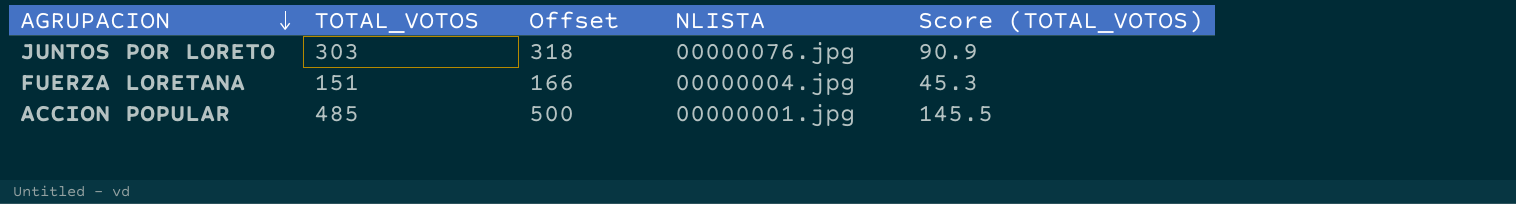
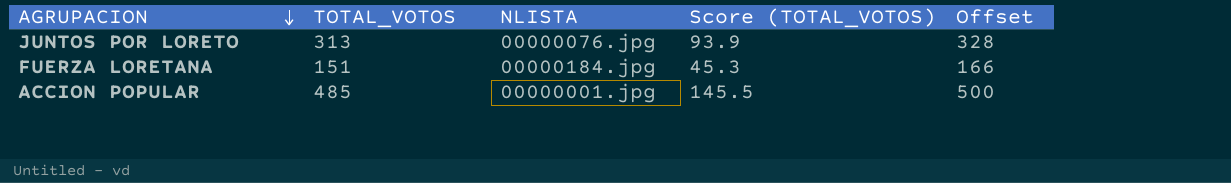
column Offset | position: 3 -> 5
JUNTOS POR LORETO | TOTAL_VOTOS: 303 -> 313
JUNTOS POR LORETO | Score (TOTAL_VOTOS): 90.9 -> 93.9
JUNTOS POR LORETO | Offset: 318 -> 328
FUERZA LORETANA | NLISTA: 00000004.jpg -> 00000184.jpg

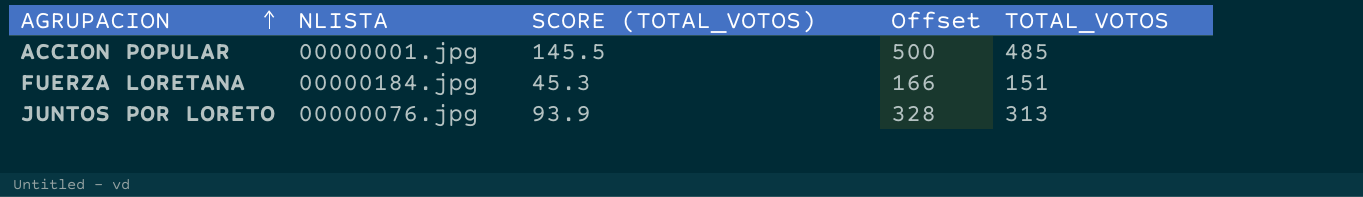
row order: AGRUPACION descending -> AGRUPACION ascending
column name: Score (TOTAL_VOTOS) -> SCORE (TOTAL_VOTOS)
column TOTAL_VOTOS | position: 2 -> 5

